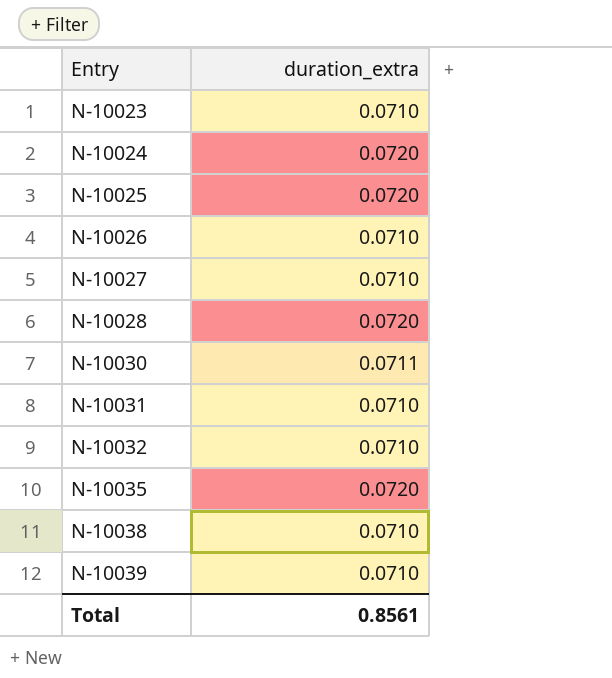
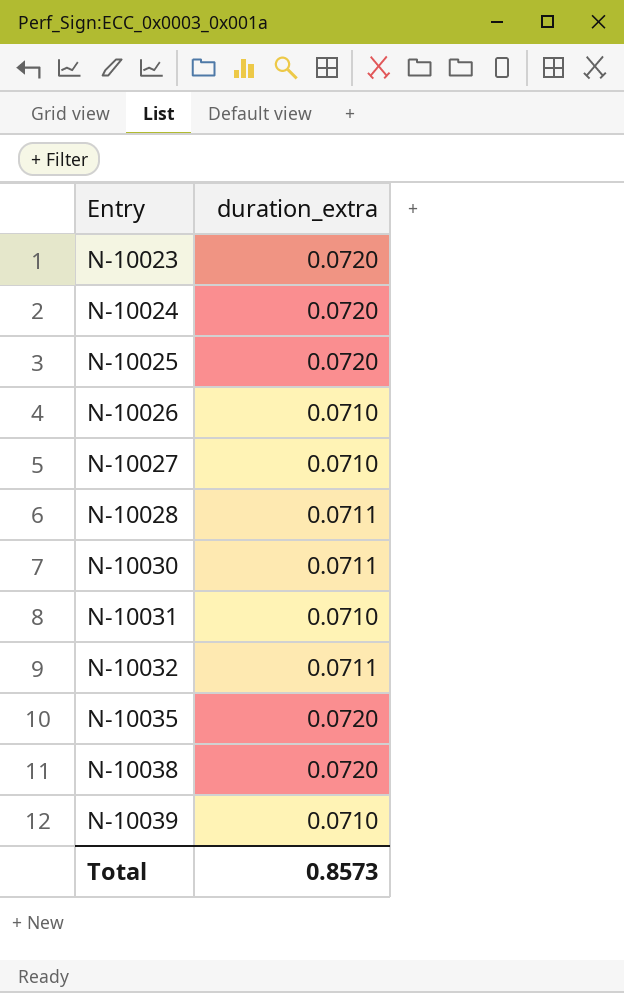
N-10023 | duration_extra: 0.0710 -> 0.0720
N-10028 | duration_extra: 0.0720 -> 0.0711
N-10032 | duration_extra: 0.0710 -> 0.0711
N-10038 | duration_extra: 0.0710 -> 0.0720
Total | duration_extra: 0.8561 -> 0.8573

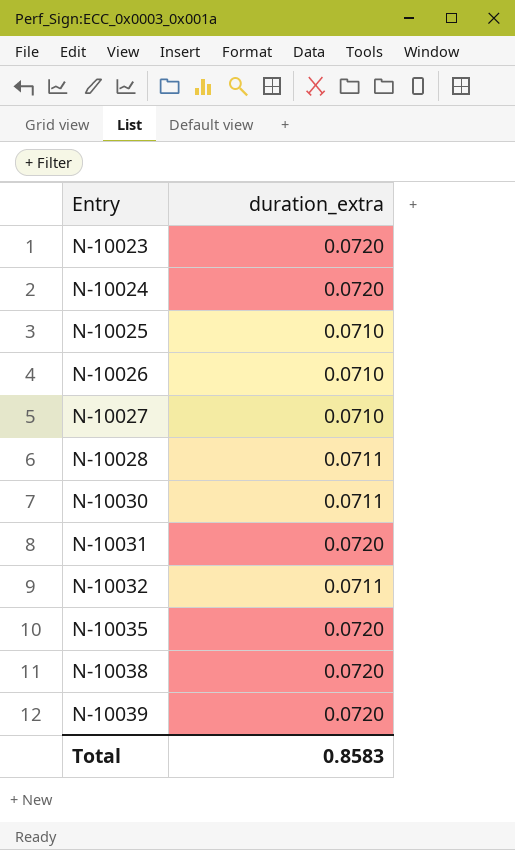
N-10025 | duration_extra: 0.0720 -> 0.0710
N-10031 | duration_extra: 0.0710 -> 0.0720
N-10039 | duration_extra: 0.0710 -> 0.0720
Total | duration_extra: 0.8573 -> 0.8583

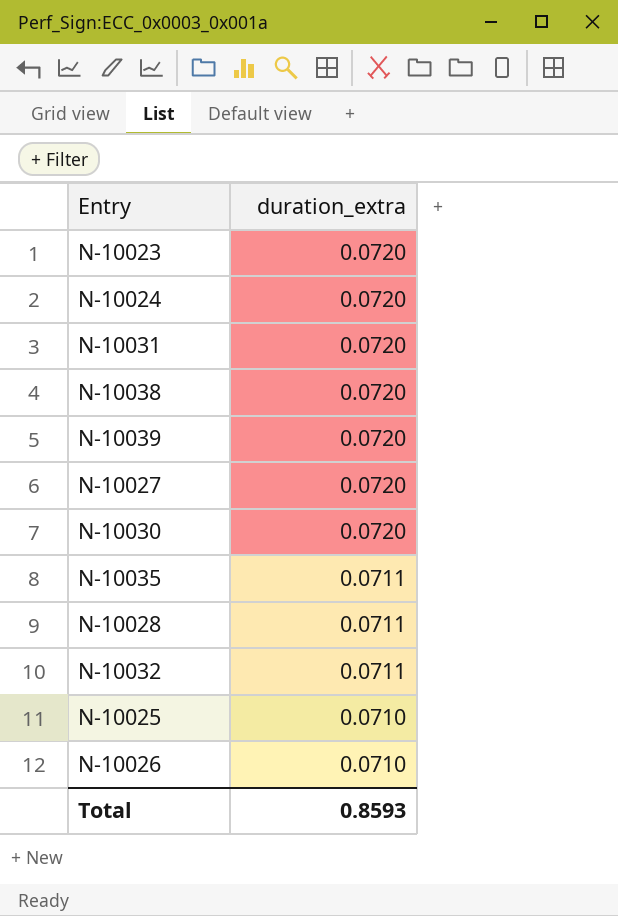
row order: Entry ascending -> duration_extra descending
N-10027 | duration_extra: 0.0710 -> 0.0720
N-10030 | duration_extra: 0.0711 -> 0.0720
N-10035 | duration_extra: 0.0720 -> 0.0711
Total | duration_extra: 0.8583 -> 0.8593

